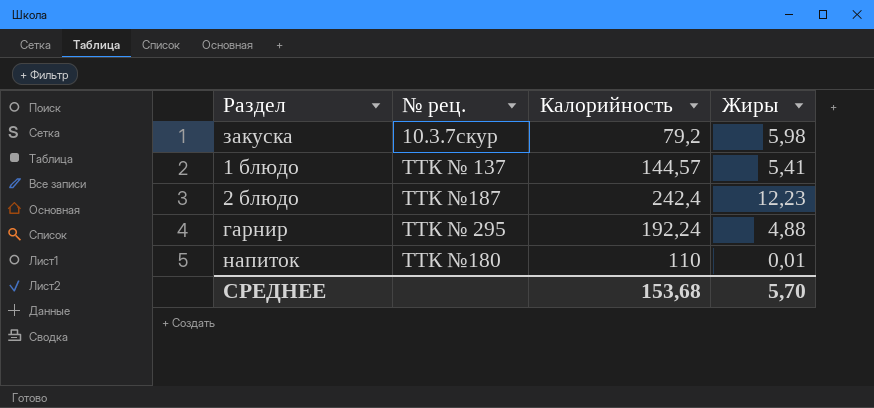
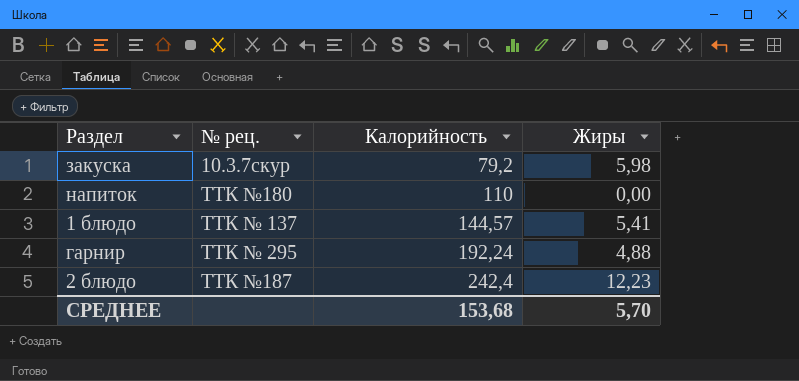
row order: none -> Калорийность ascending
напиток | Жиры: 0,01 -> 0,00

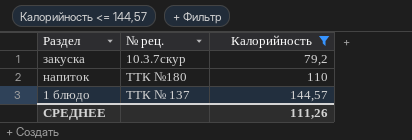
filter: none -> Калорийность <= 144,57
column Жиры | position: 4 -> none
СРЕДНЕЕ | Калорийность: 153,68 -> 111,26

